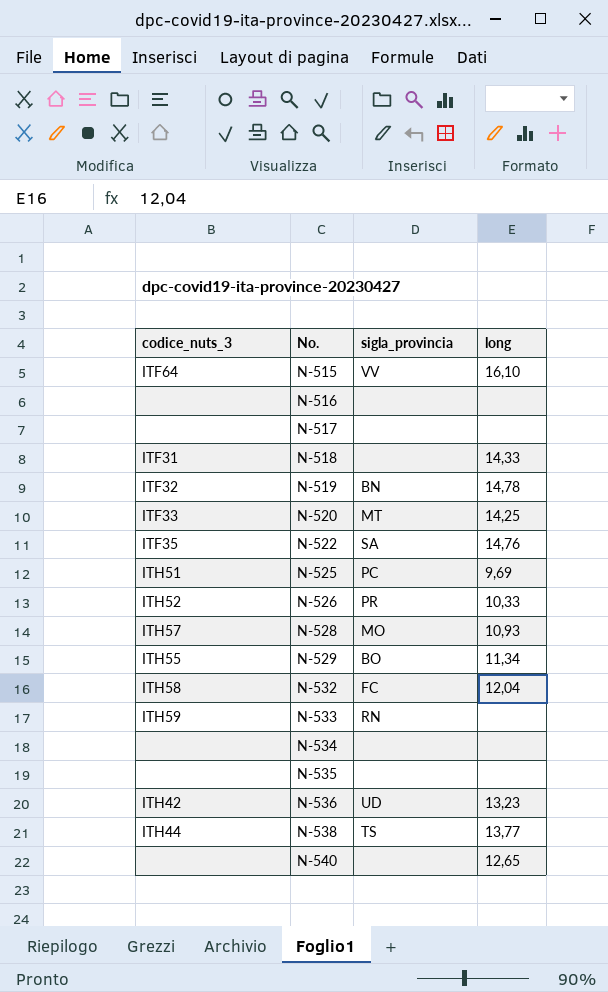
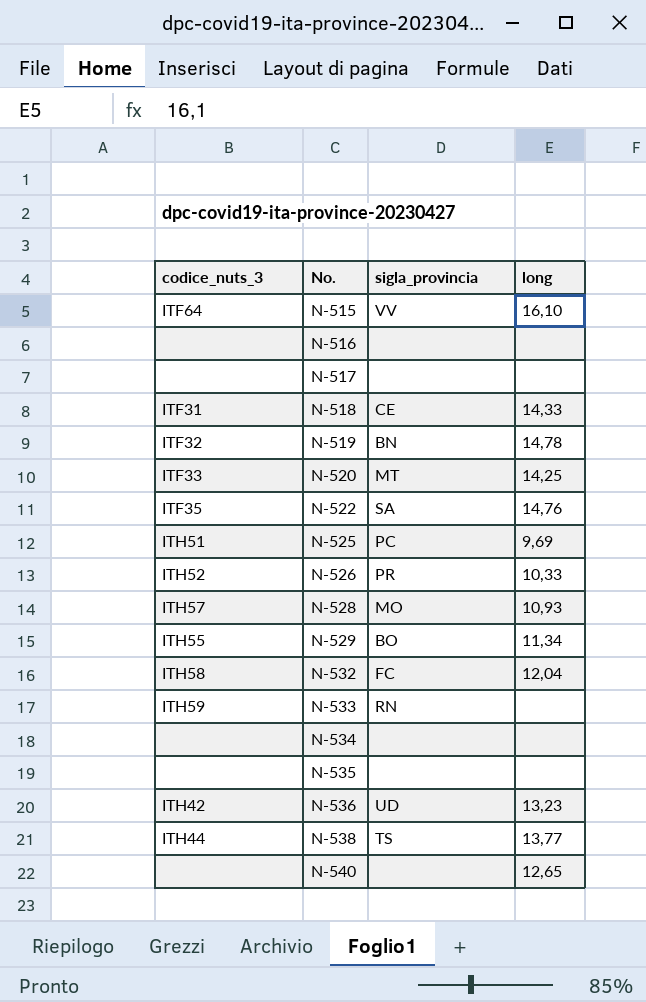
N-518 | sigla_provincia: none -> CE

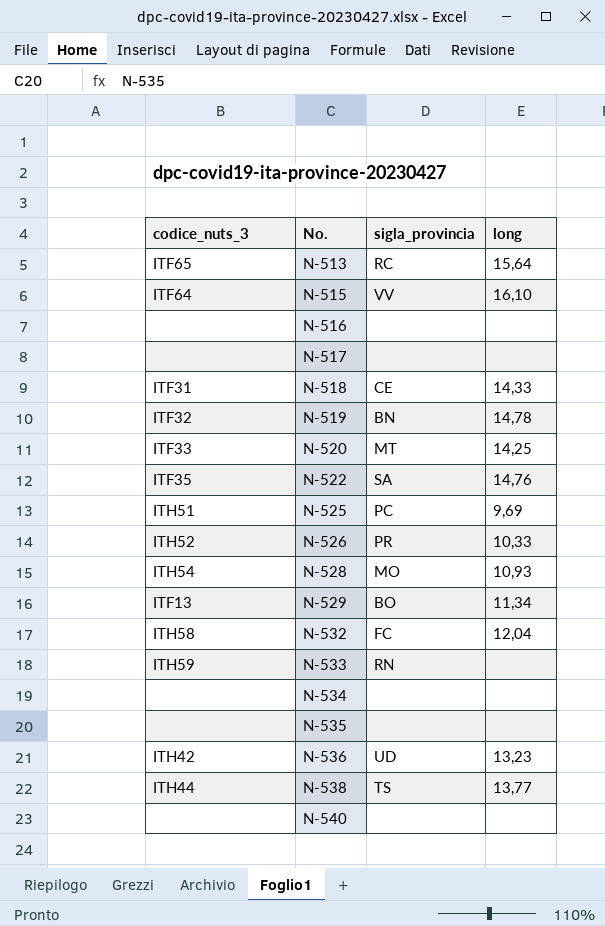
row N-513: none -> ITF65 | RC | 15,64
N-528 | codice_nuts_3: ITH57 -> ITH54
N-529 | codice_nuts_3: ITH55 -> ITF13
N-540 | long: 12,65 -> none

